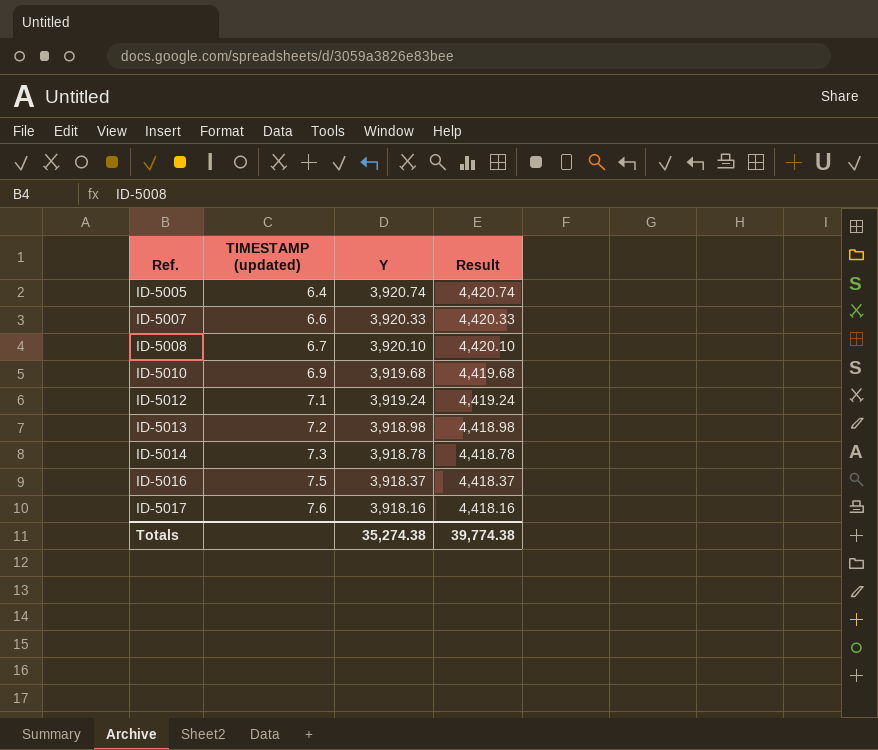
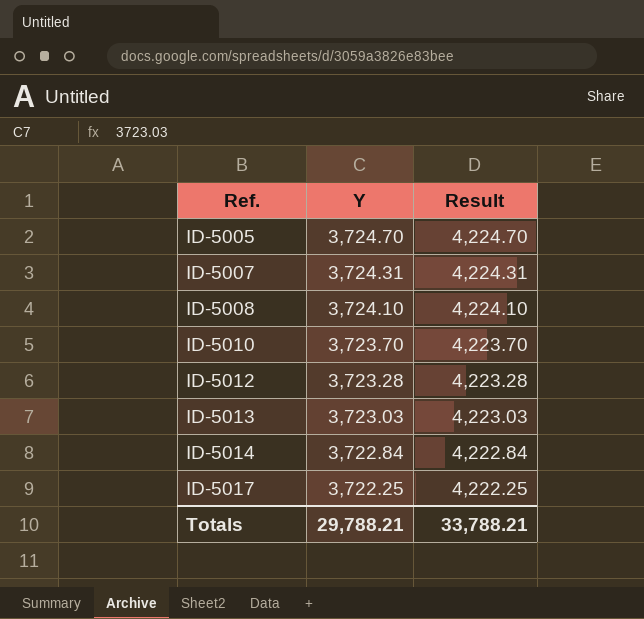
column TIMESTAMP (updated) | position: 2 -> none
row ID-5016: 7.5 | 3,918.37 | 4,418.37 -> none
ID-5005 | Y: 3,920.74 -> 3,724.70
ID-5005 | Result: 4,420.74 -> 4,224.70
ID-5007 | Y: 3,920.33 -> 3,724.31
ID-5007 | Result: 4,420.33 -> 4,224.31
ID-5008 | Y: 3,920.10 -> 3,724.10
ID-5008 | Result: 4,420.10 -> 4,224.10
ID-5010 | Y: 3,919.68 -> 3,723.70
ID-5010 | Result: 4,419.68 -> 4,223.70
ID-5012 | Y: 3,919.24 -> 3,723.28
ID-5012 | Result: 4,419.24 -> 4,223.28
ID-5013 | Y: 3,918.98 -> 3,723.03
ID-5013 | Result: 4,418.98 -> 4,223.03
ID-5014 | Y: 3,918.78 -> 3,722.84
ID-5014 | Result: 4,418.78 -> 4,222.84
ID-5017 | Y: 3,918.16 -> 3,722.25
ID-5017 | Result: 4,418.16 -> 4,222.25
Totals | Y: 35,274.38 -> 29,788.21
Totals | Result: 39,774.38 -> 33,788.21

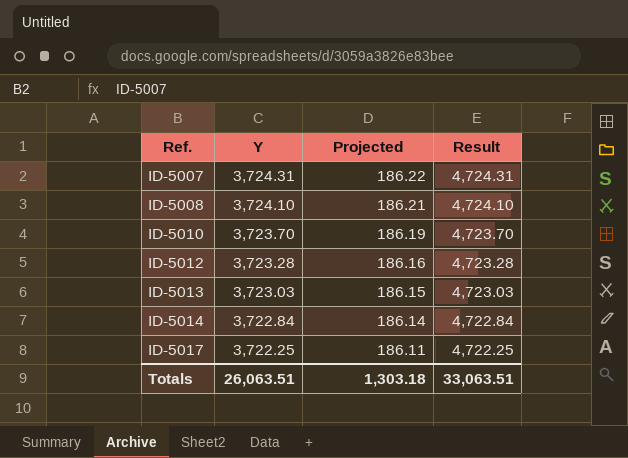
column Projected | formula: none -> [Y] * 0.05
column Result | formula: [Y] + 500 -> [Y] + 1000
row ID-5005: 3,724.70 | 4,224.70 -> none
Totals | Y: 29,788.21 -> 26,063.51
Totals | Result: 33,788.21 -> 33,063.51

